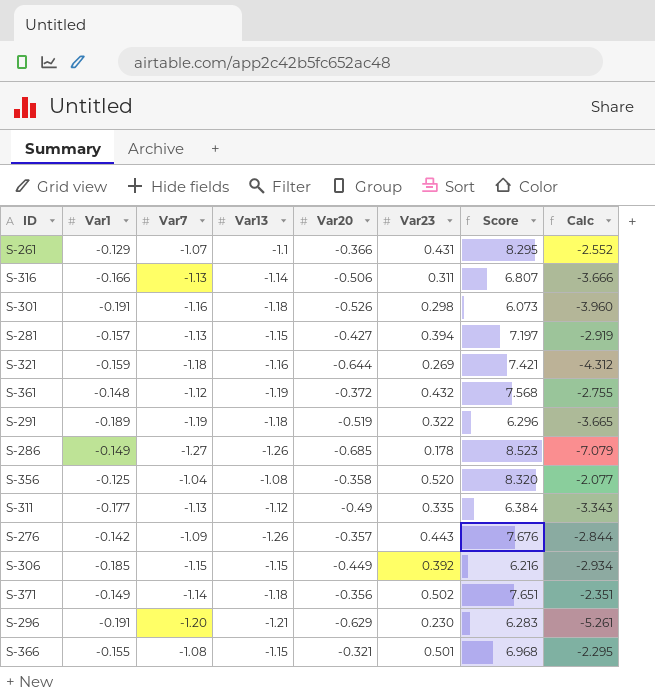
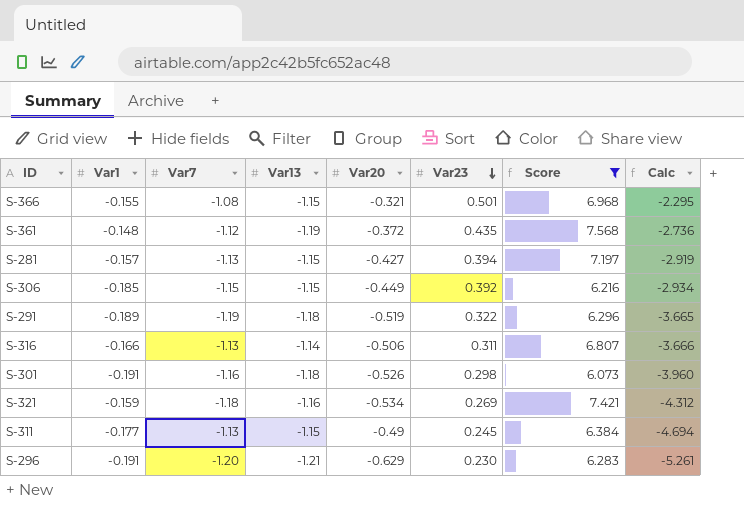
filter: none -> Score <= 7.568
row order: none -> Var23 descending
S-361 | Var23: 0.432 -> 0.435
S-361 | Calc: -2.755 -> -2.736
S-321 | Var20: -0.644 -> -0.534
S-311 | Var13: -1.12 -> -1.15
S-311 | Var23: 0.335 -> 0.245
S-311 | Calc: -3.343 -> -4.694

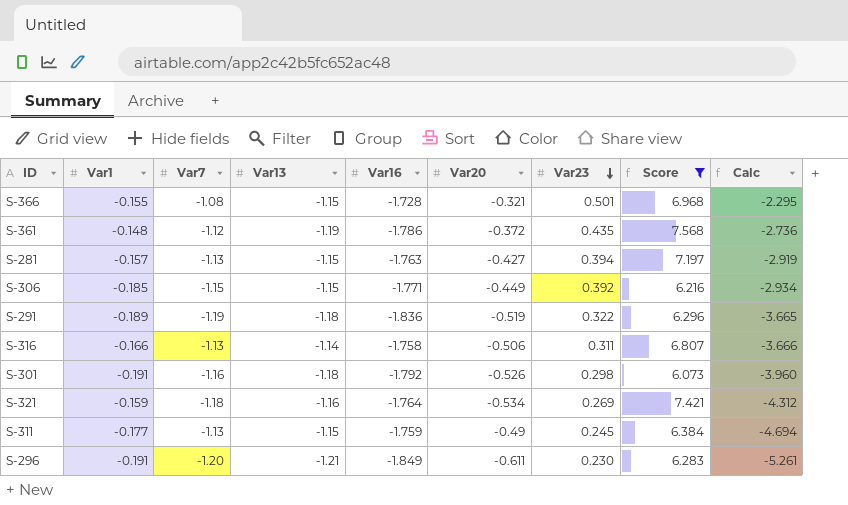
column Var16 | position: none -> 5
S-296 | Var20: -0.629 -> -0.611

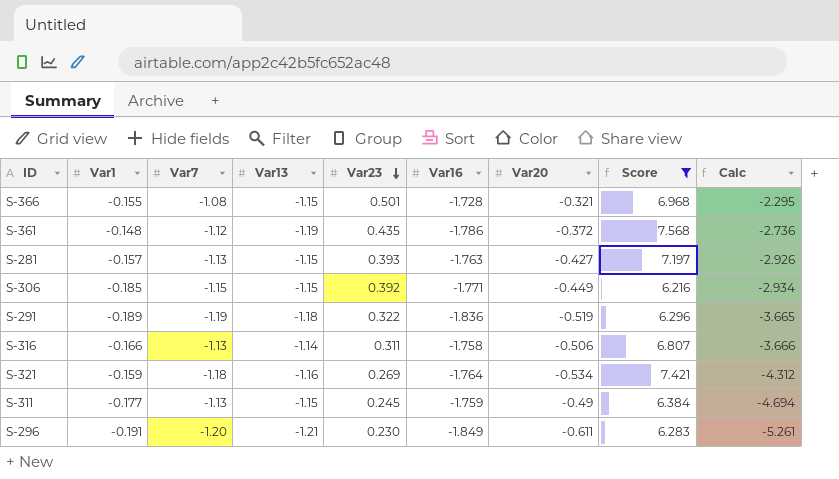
column Var23 | position: 7 -> 5
row S-301: -0.191 | -1.16 | -1.18 | -1.792 | -0.526 | 0.298 | 6.073 | -3.960 -> none
S-281 | Var23: 0.394 -> 0.393
S-281 | Calc: -2.919 -> -2.926

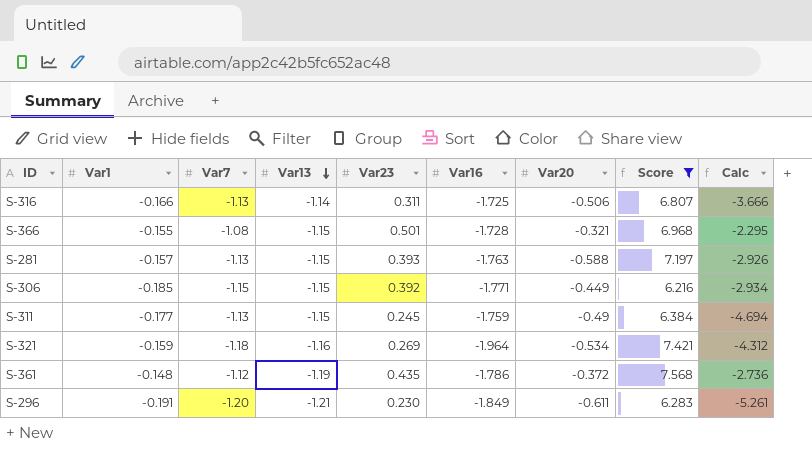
row order: Var23 descending -> Var13 descending
row S-291: -0.189 | -1.19 | -1.18 | 0.322 | -1.836 | -0.519 | 6.296 | -3.665 -> none
S-316 | Var16: -1.758 -> -1.725
S-281 | Var20: -0.427 -> -0.588
S-321 | Var16: -1.764 -> -1.964

